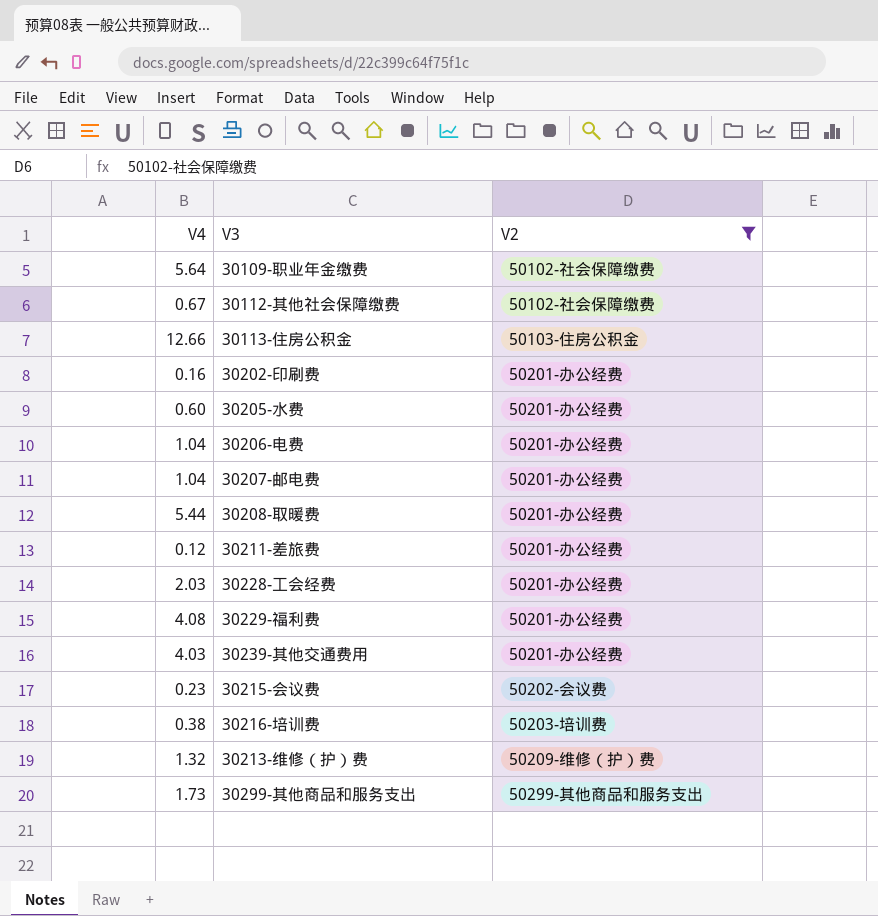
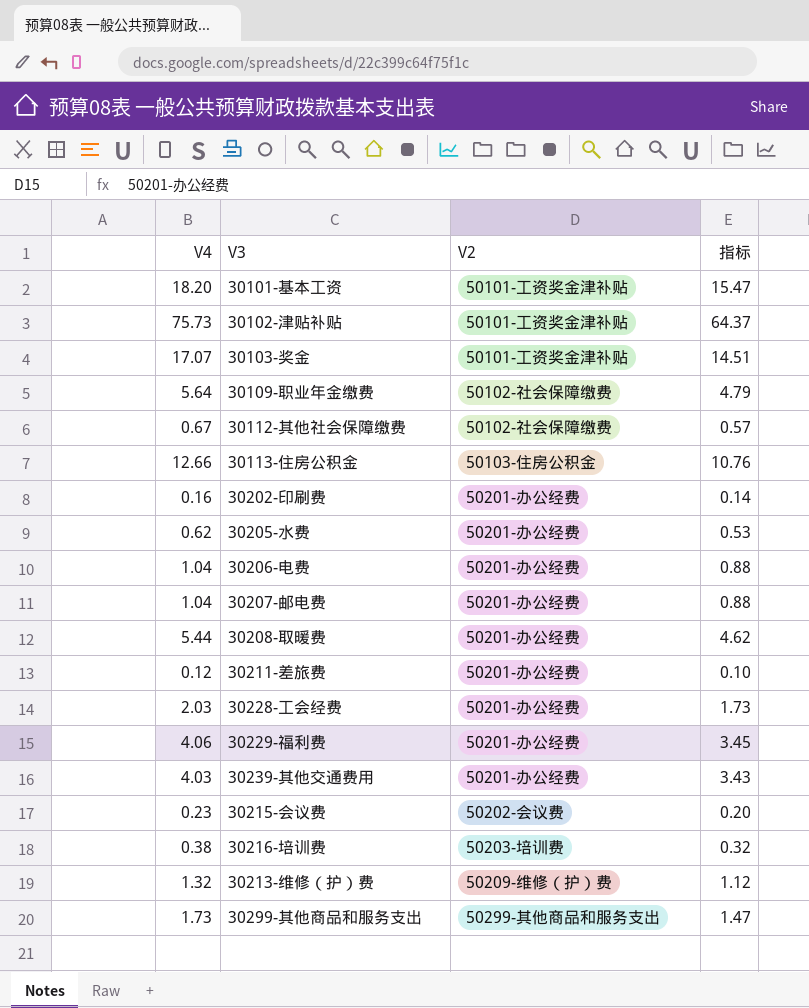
filter: V2 != 50101-工资奖金津补贴 -> none
column 指标 | formula: none -> [V4] * 0.85
30205-水费 | V4: 0.60 -> 0.62
30229-福利费 | V4: 4.08 -> 4.06

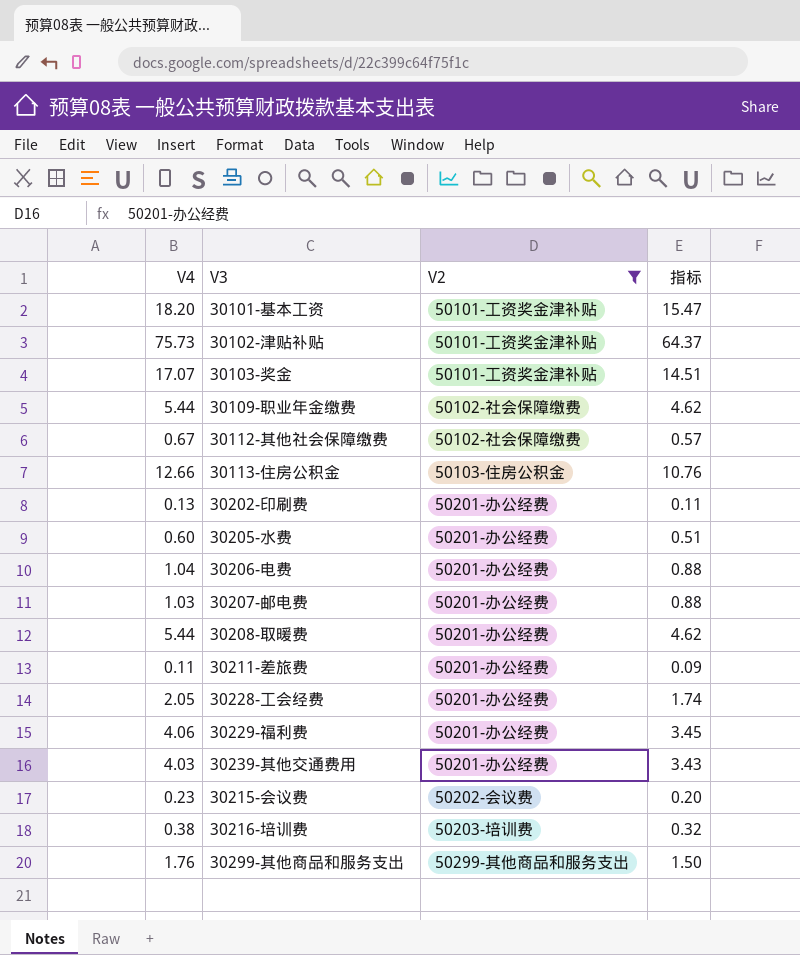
filter: none -> V2 != 50209-维修（护）费
30109-职业年金缴费 | V4: 5.64 -> 5.44
30109-职业年金缴费 | 指标: 4.79 -> 4.62
30202-印刷费 | V4: 0.16 -> 0.13
30202-印刷费 | 指标: 0.14 -> 0.11
30205-水费 | V4: 0.62 -> 0.60
30205-水费 | 指标: 0.53 -> 0.51
30207-邮电费 | V4: 1.04 -> 1.03
30211-差旅费 | V4: 0.12 -> 0.11
30211-差旅费 | 指标: 0.10 -> 0.09
30228-工会经费 | V4: 2.03 -> 2.05
30228-工会经费 | 指标: 1.73 -> 1.74
30299-其他商品和服务支出 | V4: 1.73 -> 1.76
30299-其他商品和服务支出 | 指标: 1.47 -> 1.50

